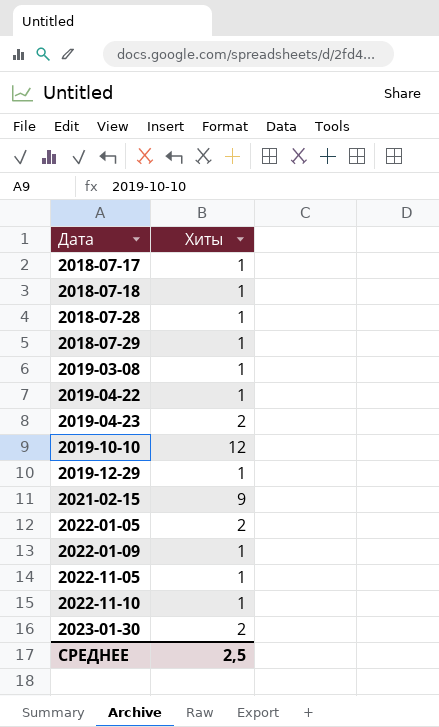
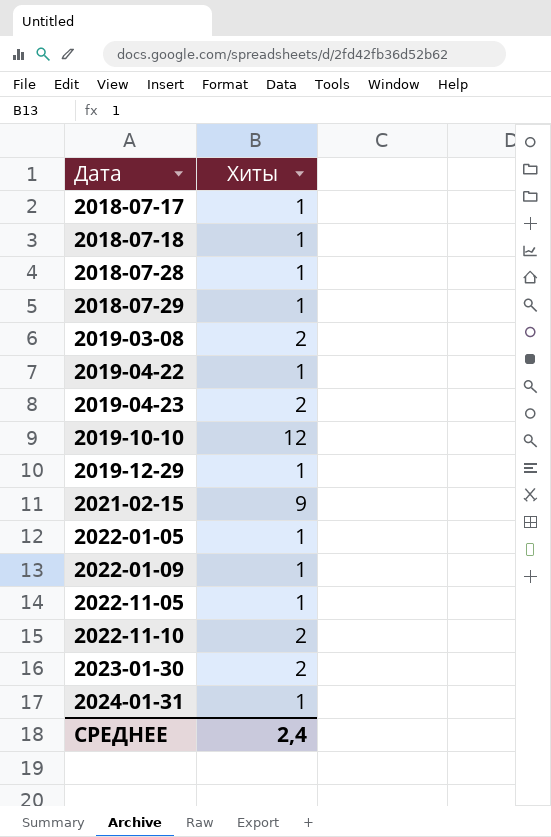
2019-03-08 | Хиты: 1 -> 2
2022-01-05 | Хиты: 2 -> 1
2022-11-10 | Хиты: 1 -> 2
row 2024-01-31: none -> 1
СРЕДНЕЕ | Хиты: 2,5 -> 2,4

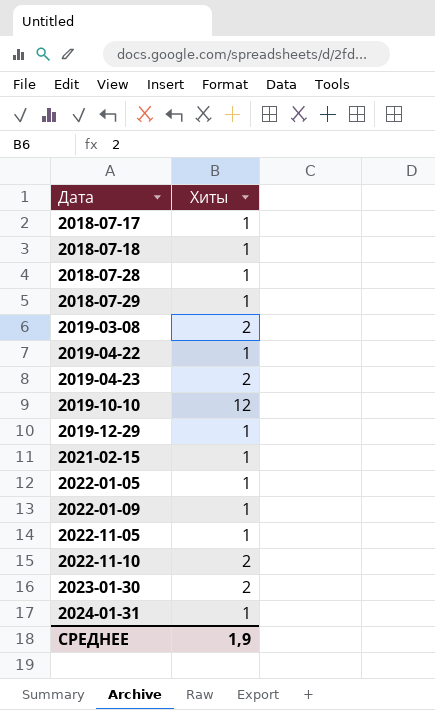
2021-02-15 | Хиты: 9 -> 1
СРЕДНЕЕ | Хиты: 2,4 -> 1,9

